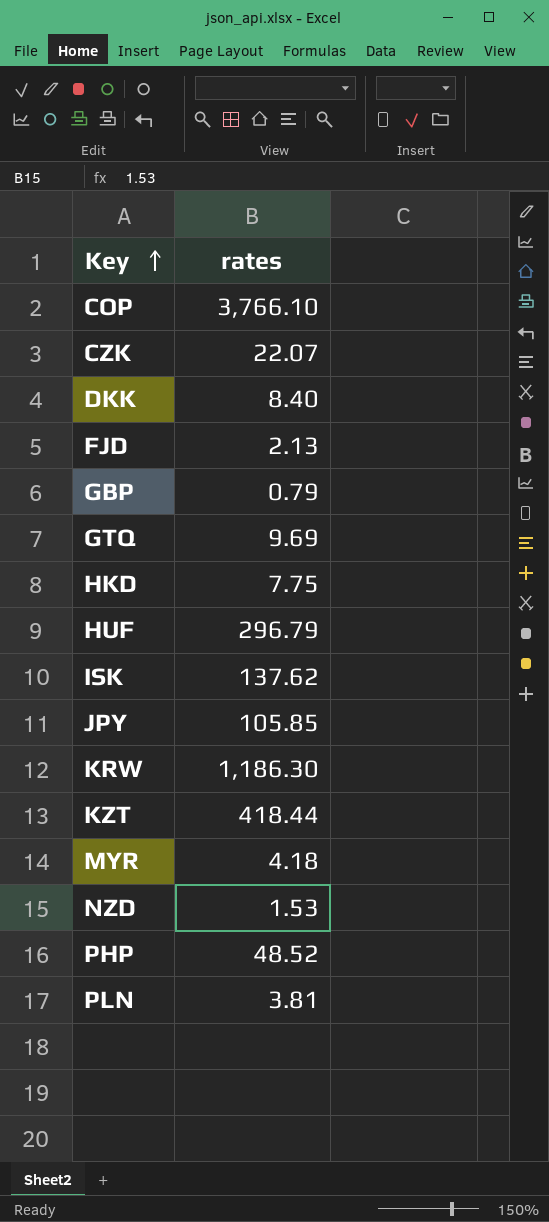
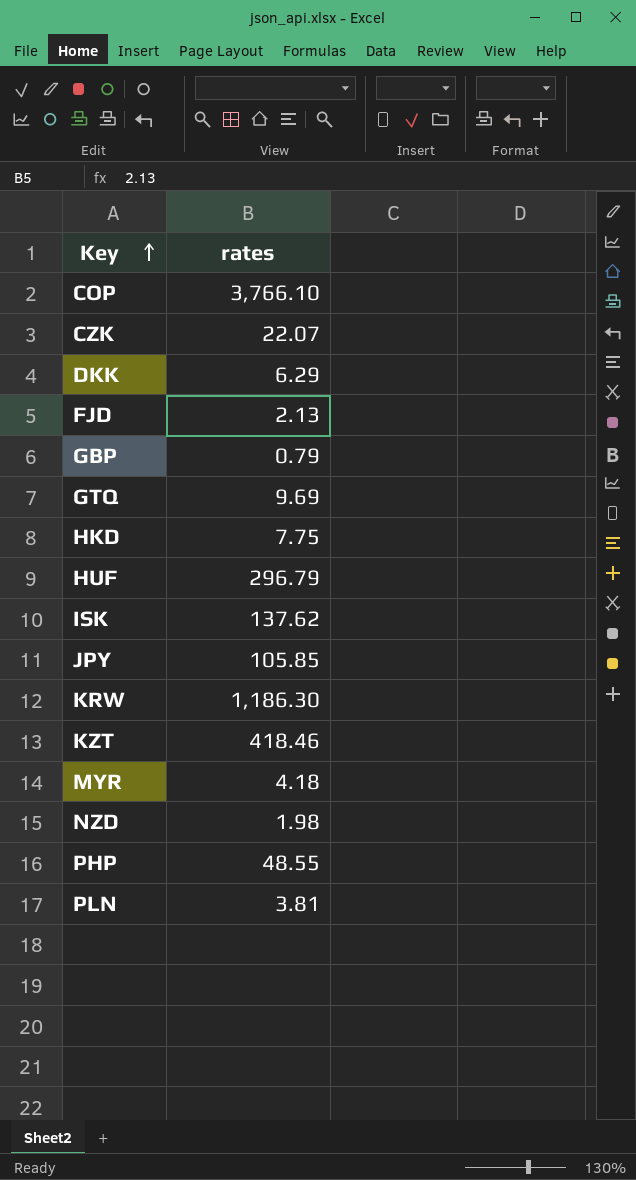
DKK | rates: 8.40 -> 6.29
KZT | rates: 418.44 -> 418.46
NZD | rates: 1.53 -> 1.98
PHP | rates: 48.52 -> 48.55

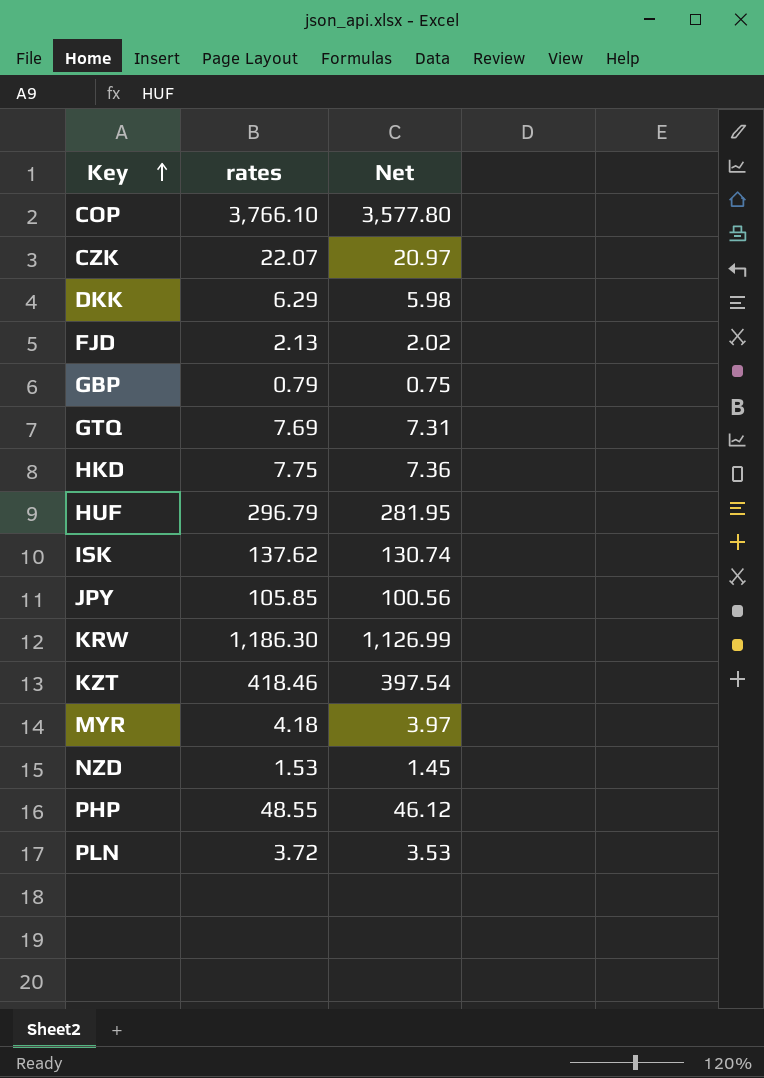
column Net | formula: none -> [rates] * 0.95
GTQ | rates: 9.69 -> 7.69
NZD | rates: 1.98 -> 1.53
PLN | rates: 3.81 -> 3.72

